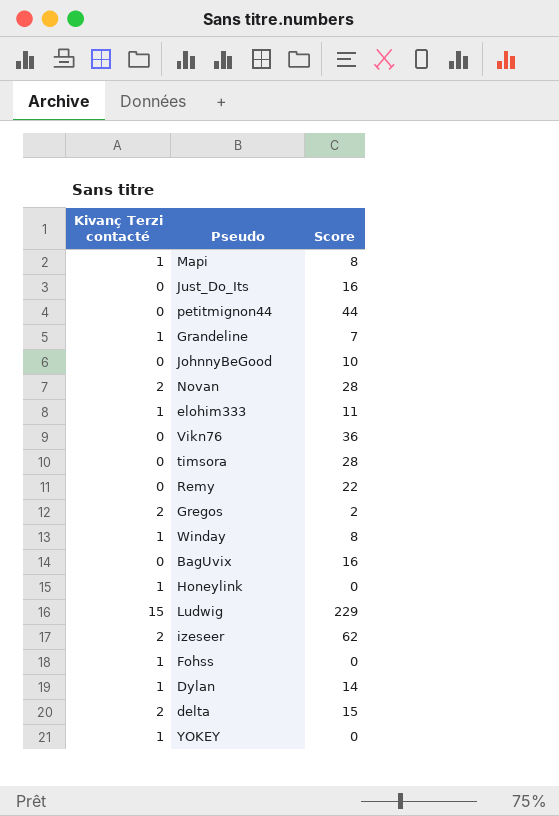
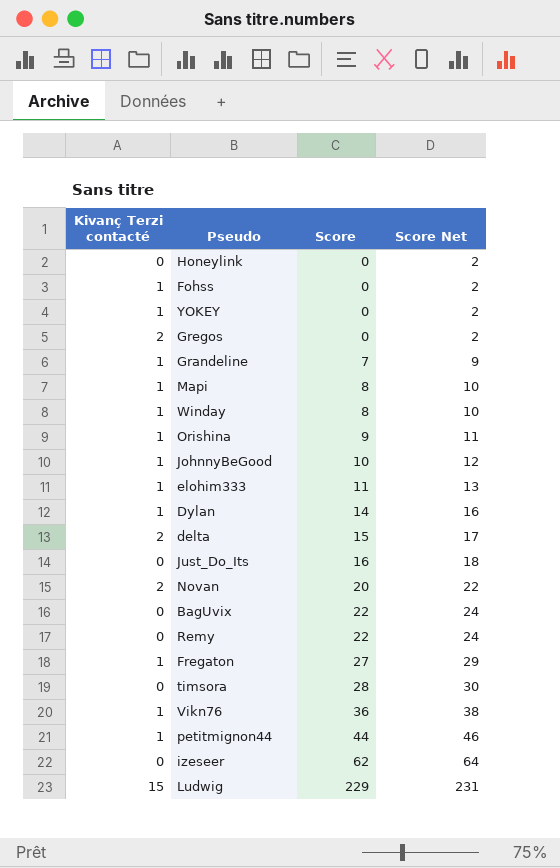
row order: none -> Score ascending
column Score Net | formula: none -> [Score] + 2
Honeylink | Kivanç Terzi contacté: 1 -> 0
Gregos | Score: 2 -> 0
row Orishina: none -> 1 | 9 | 11
JohnnyBeGood | Kivanç Terzi contacté: 0 -> 1
Novan | Score: 28 -> 20
BagUvix | Score: 16 -> 22
row Fregaton: none -> 1 | 27 | 29
Vikn76 | Kivanç Terzi contacté: 0 -> 1
petitmignon44 | Kivanç Terzi contacté: 0 -> 1
izeseer | Kivanç Terzi contacté: 2 -> 0

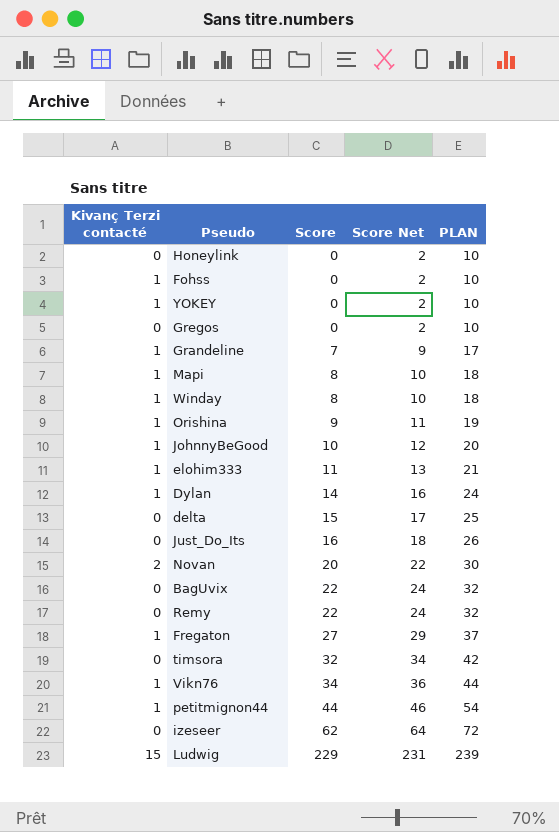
column PLAN | formula: none -> [Score] + 10
Gregos | Kivanç Terzi contacté: 2 -> 0
delta | Kivanç Terzi contacté: 2 -> 0
timsora | Score: 28 -> 32
timsora | Score Net: 30 -> 34
Vikn76 | Score: 36 -> 34
Vikn76 | Score Net: 38 -> 36

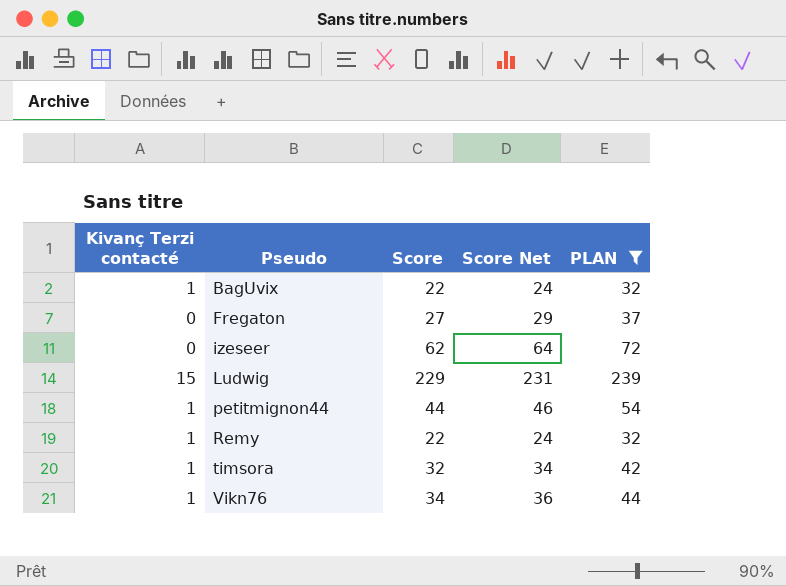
filter: none -> PLAN >= 32
row order: Score ascending -> Pseudo ascending
BagUvix | Kivanç Terzi contacté: 0 -> 1
Fregaton | Kivanç Terzi contacté: 1 -> 0
Remy | Kivanç Terzi contacté: 0 -> 1
timsora | Kivanç Terzi contacté: 0 -> 1

